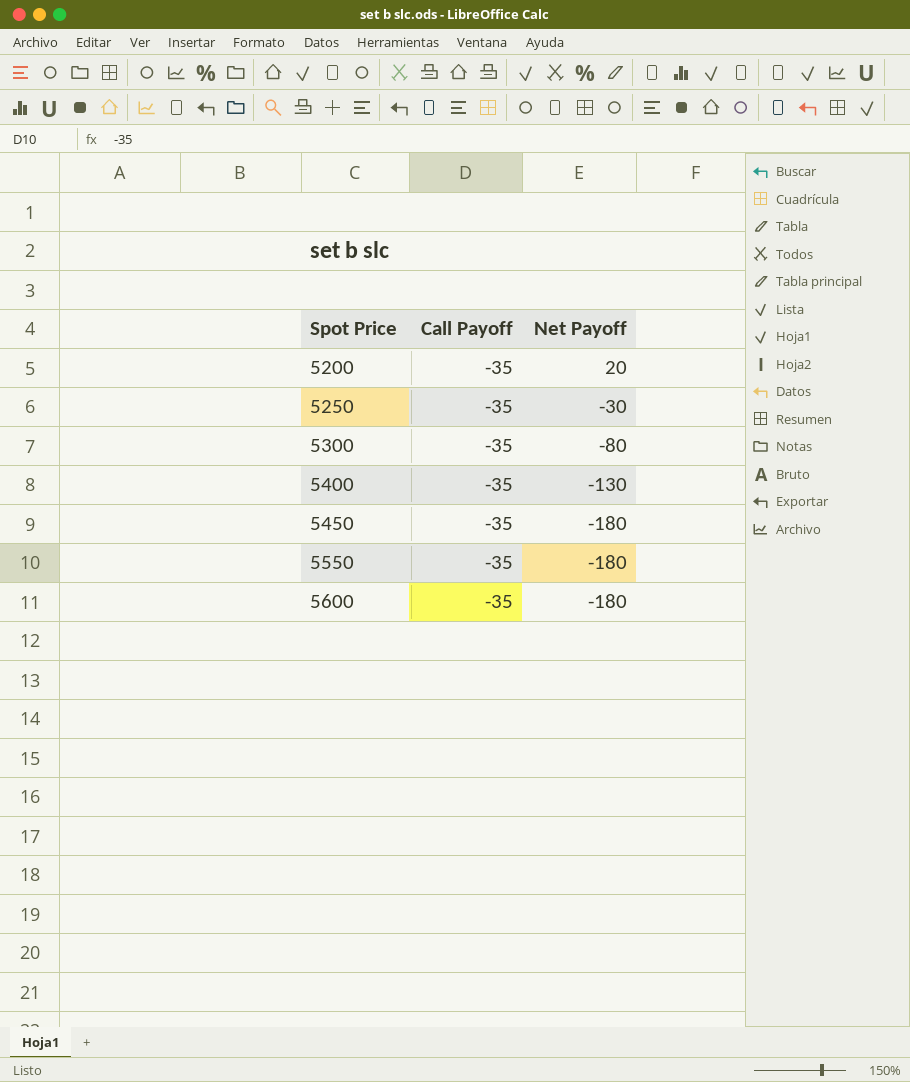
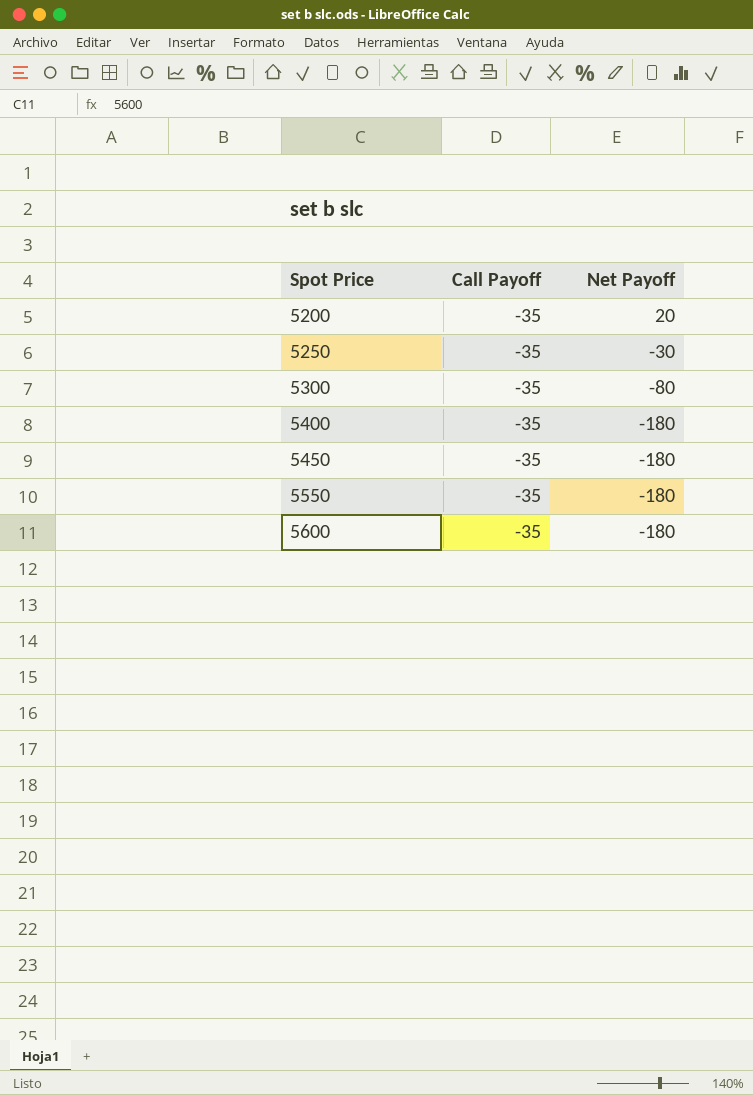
5400 | Net Payoff: -130 -> -180

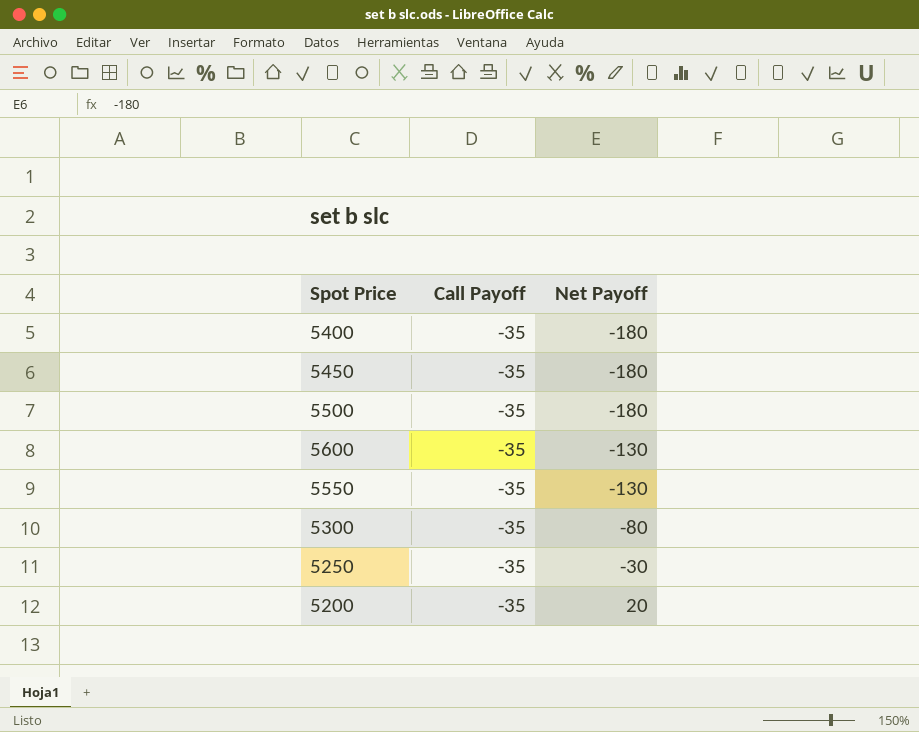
row order: Spot Price ascending -> Net Payoff ascending
row 5500: none -> -35 | -180
5600 | Net Payoff: -180 -> -130
5550 | Net Payoff: -180 -> -130

